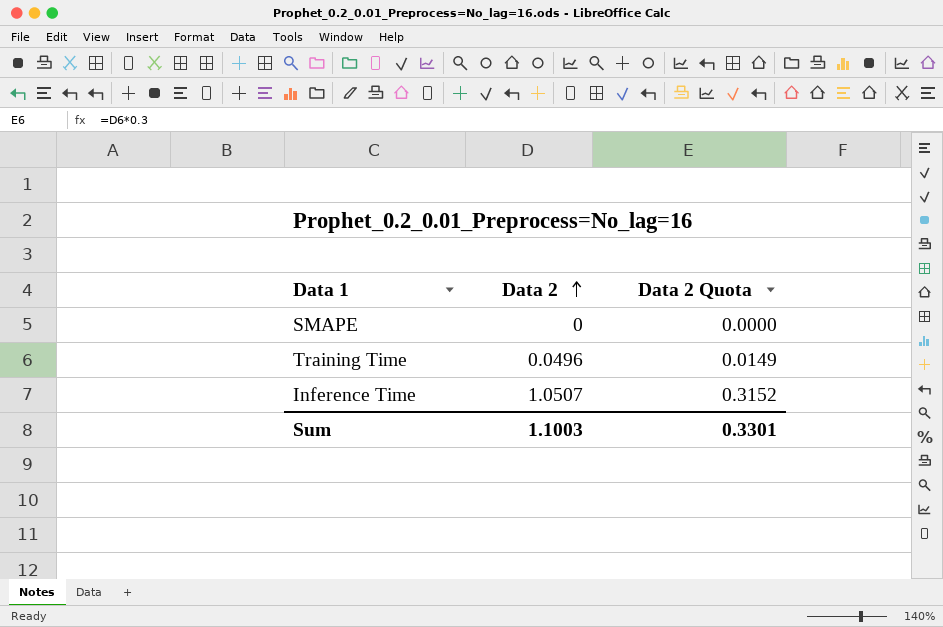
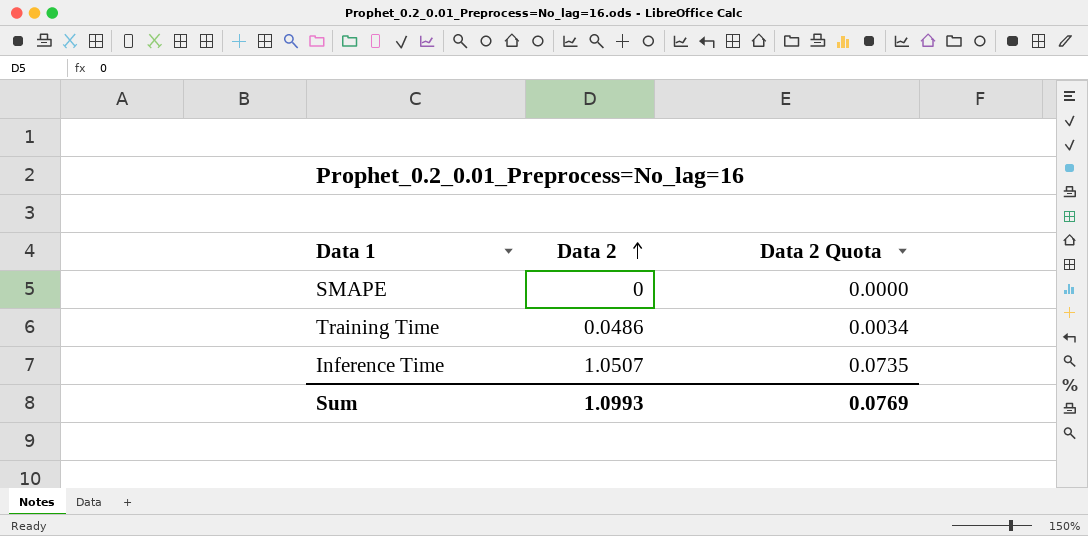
column Data 2 Quota | formula: [Data 2] * 0.3 -> [Data 2] * 0.07
Training Time | Data 2: 0.0496 -> 0.0486
Sum | Data 2: 1.1003 -> 1.0993
Sum | Data 2 Quota: 0.3301 -> 0.0769

